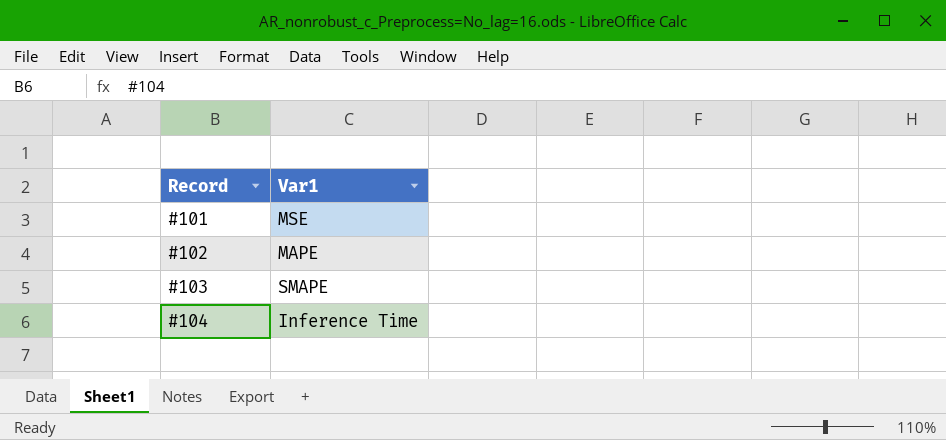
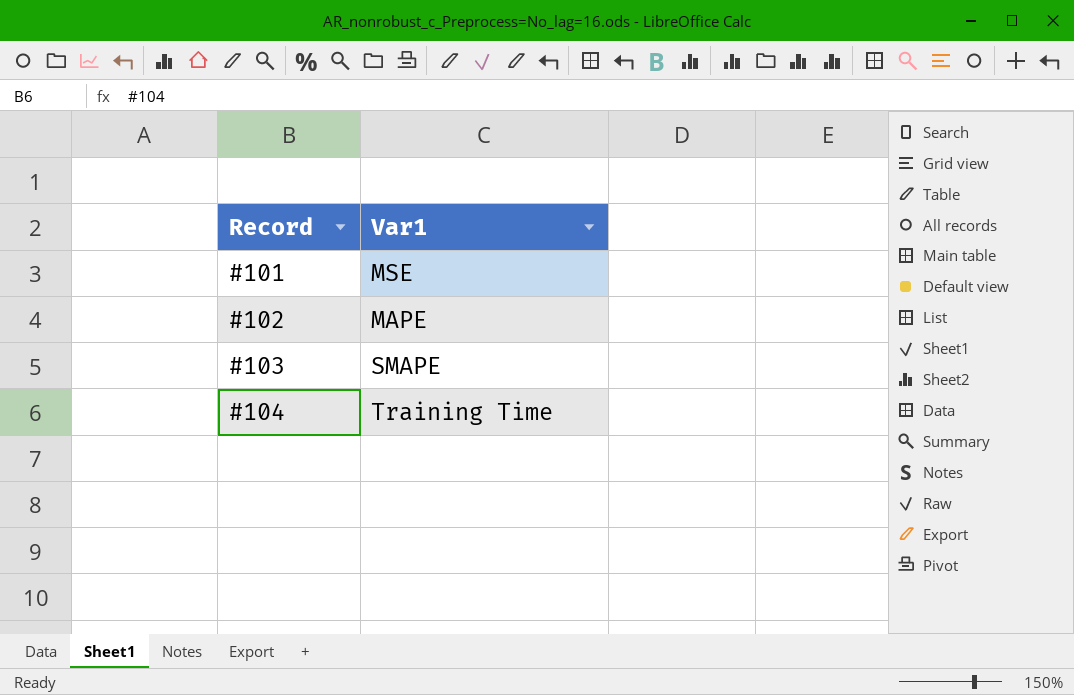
#104 | Var1: Inference Time -> Training Time

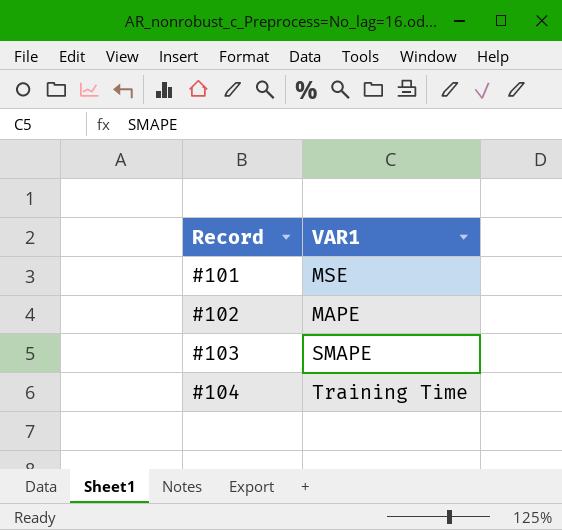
column name: Var1 -> VAR1

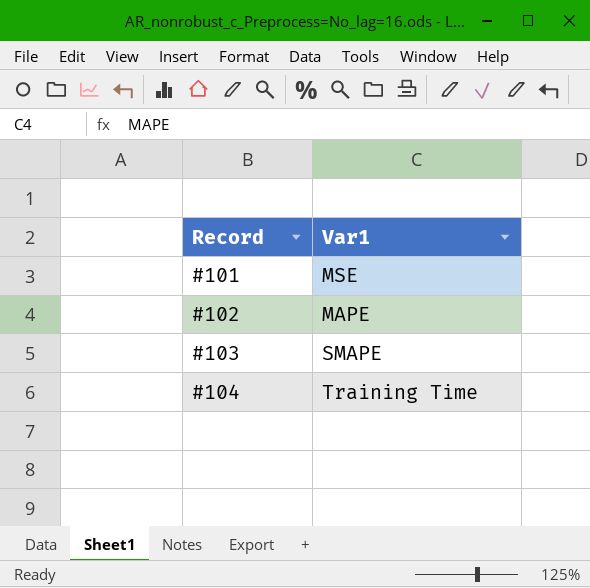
column name: VAR1 -> Var1

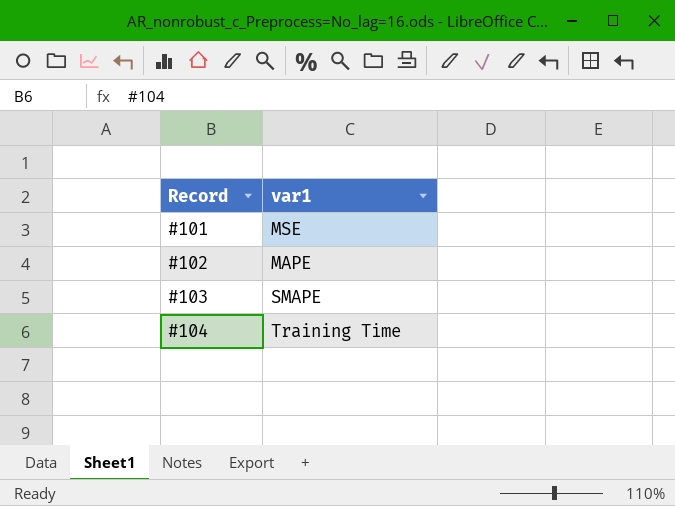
column name: Var1 -> var1

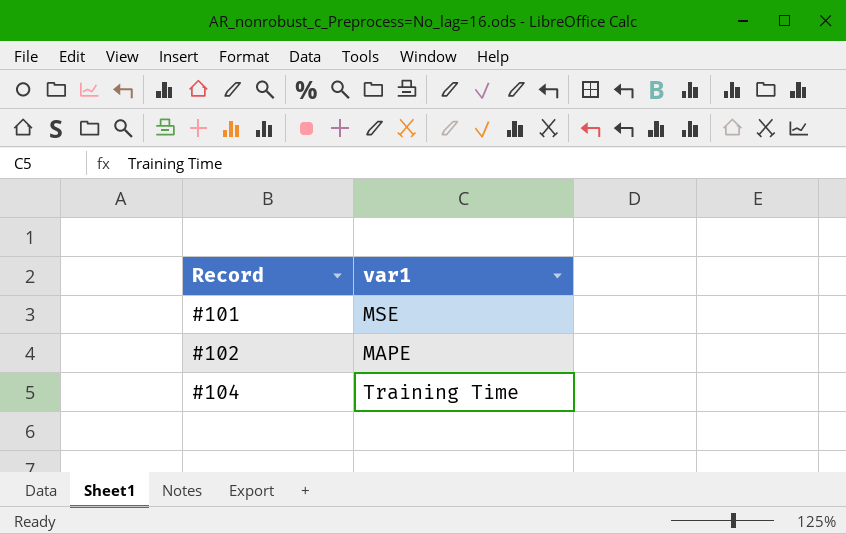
row #103: SMAPE -> none

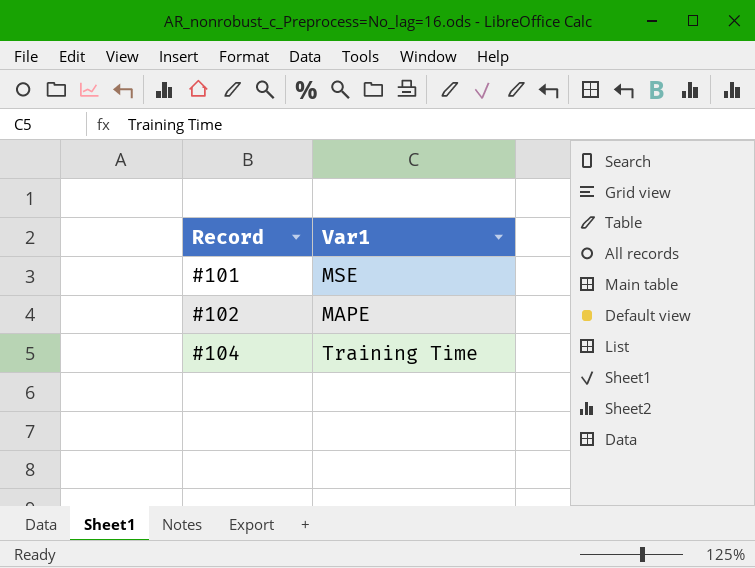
column name: var1 -> Var1

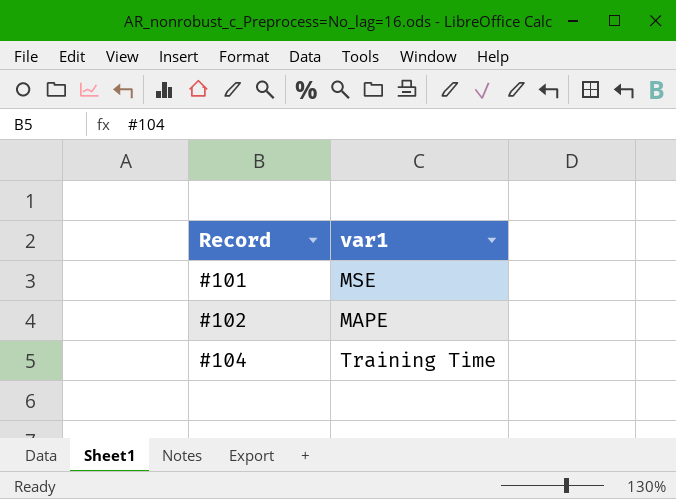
column name: Var1 -> var1

